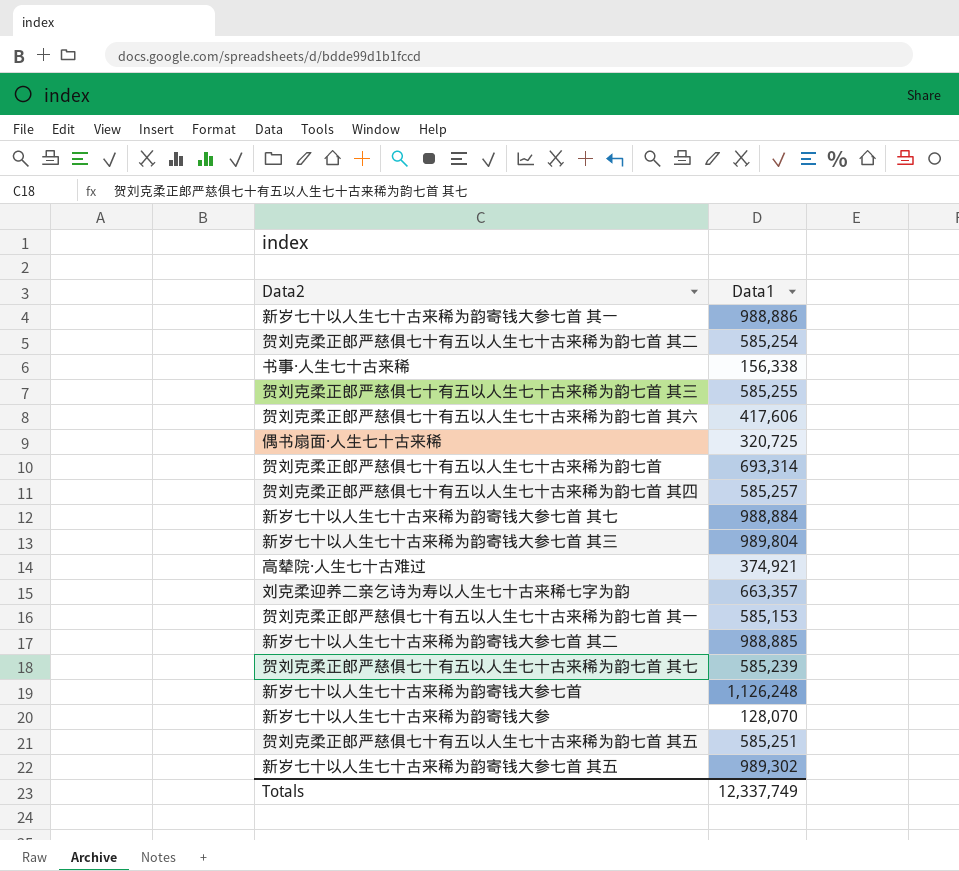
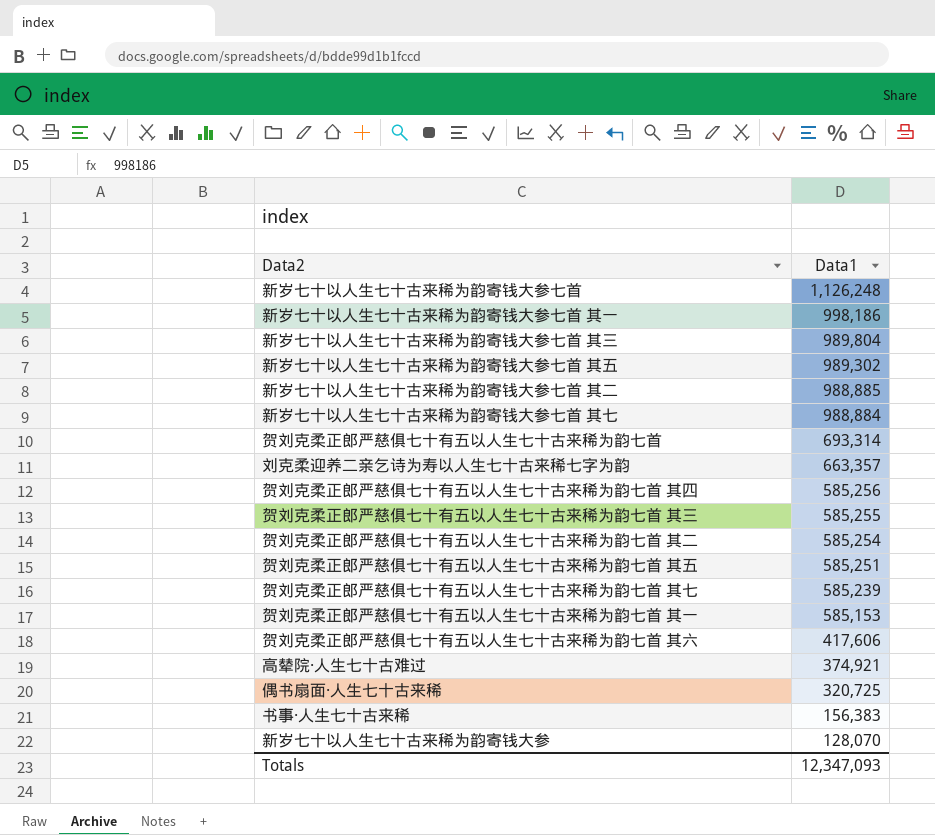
row order: none -> Data1 descending
新岁七十以人生七十古来稀为韵寄钱大参七首 其一 | Data1: 988,886 -> 998,186
贺刘克柔正郎严慈俱七十有五以人生七十古来稀为韵七首 其四 | Data1: 585,257 -> 585,256
书事·人生七十古来稀 | Data1: 156,338 -> 156,383
Totals | Data1: 12,337,749 -> 12,347,093

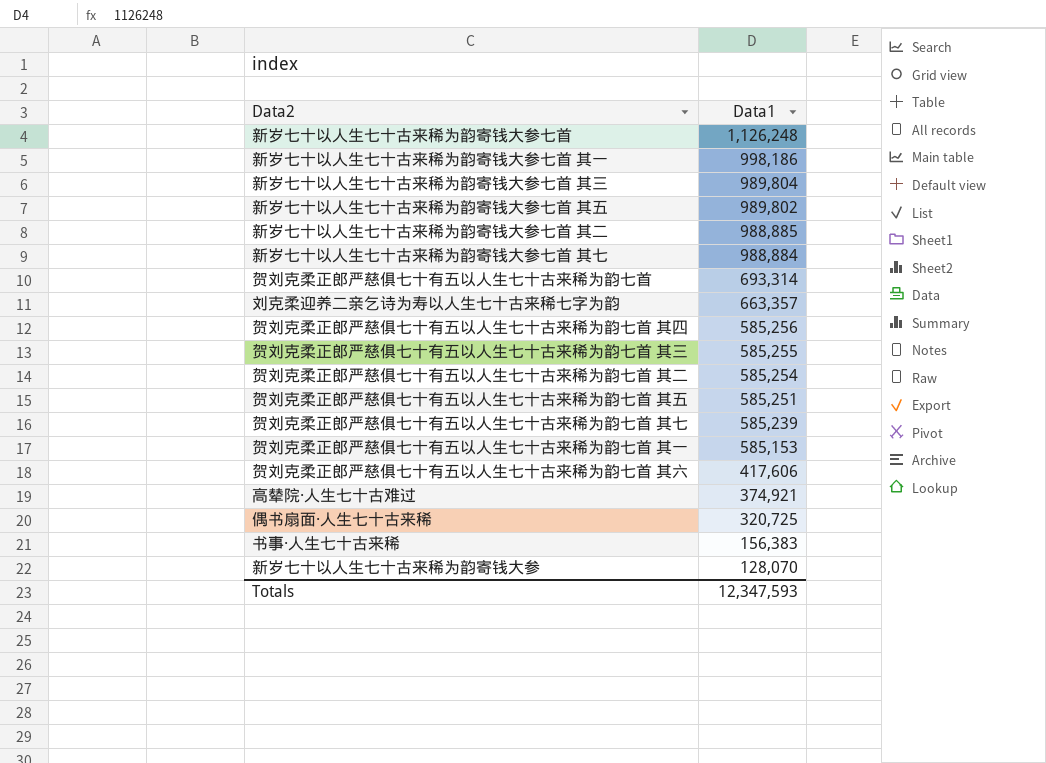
新岁七十以人生七十古来稀为韵寄钱大参七首 其五 | Data1: 989,302 -> 989,802
Totals | Data1: 12,347,093 -> 12,347,593

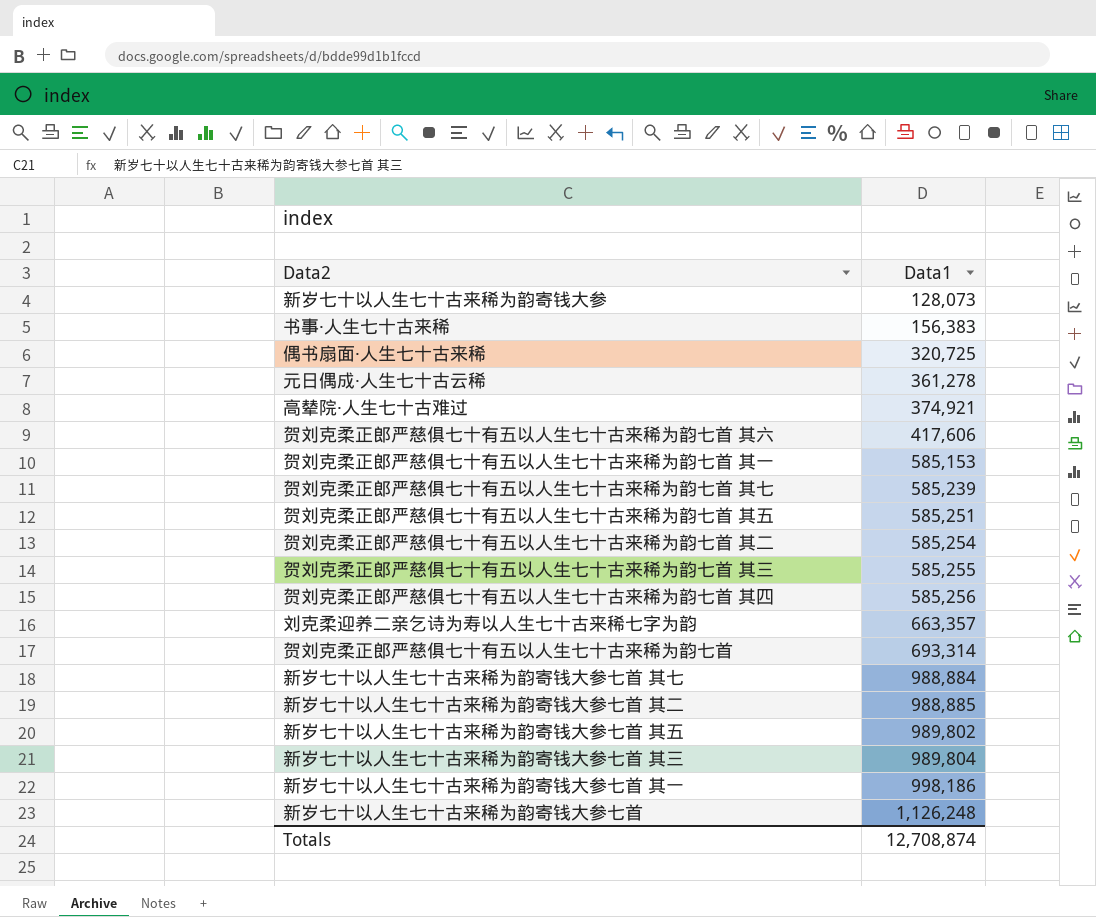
row order: Data1 descending -> Data1 ascending
新岁七十以人生七十古来稀为韵寄钱大参 | Data1: 128,070 -> 128,073
row 元日偶成·人生七十古云稀: none -> 361,278
Totals | Data1: 12,347,593 -> 12,708,874

